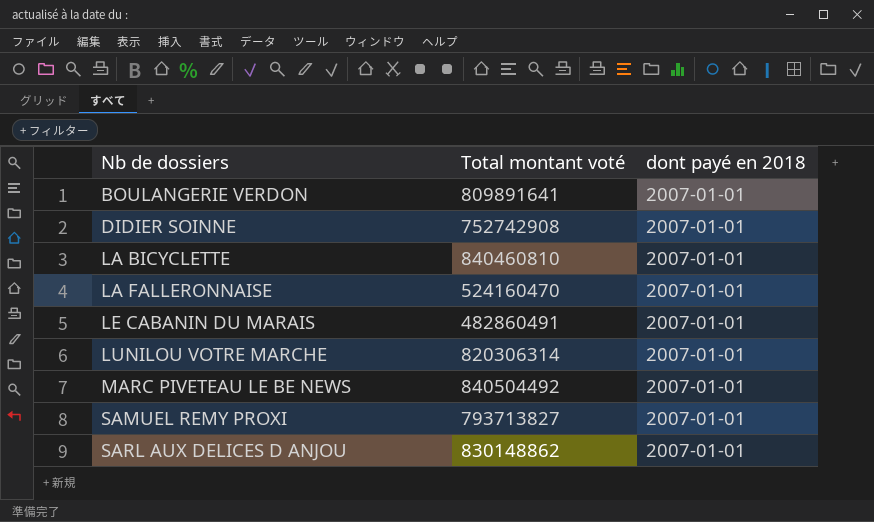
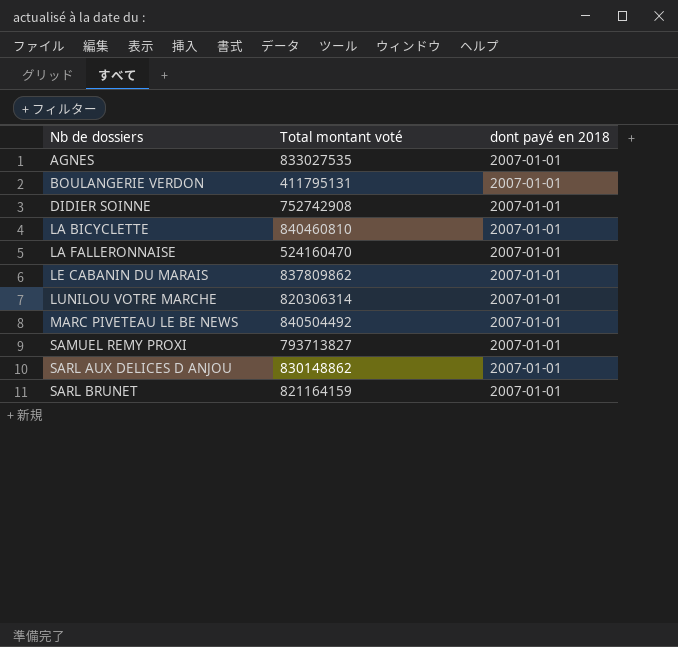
row AGNES: none -> 833027535 | 2007-01-01
BOULANGERIE VERDON | Total montant voté: 809891641 -> 411795131
LE CABANIN DU MARAIS | Total montant voté: 482860491 -> 837809862
row SARL BRUNET: none -> 821164159 | 2007-01-01

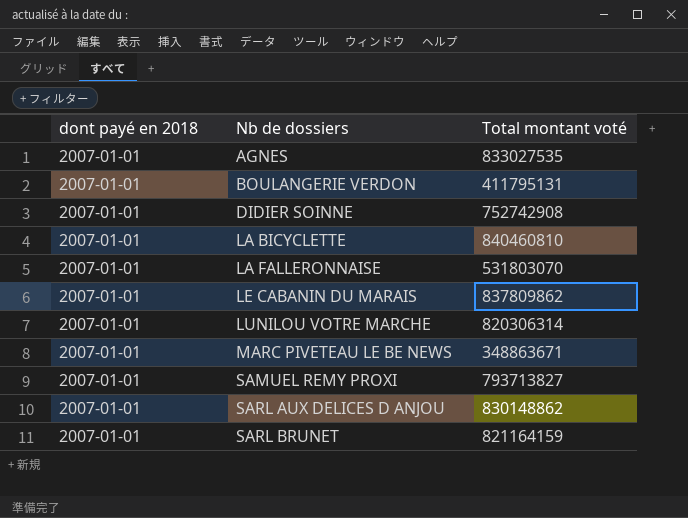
column dont payé en 2018 | position: 3 -> 1
LA FALLERONNAISE | Total montant voté: 524160470 -> 531803070
MARC PIVETEAU LE BE NEWS | Total montant voté: 840504492 -> 348863671

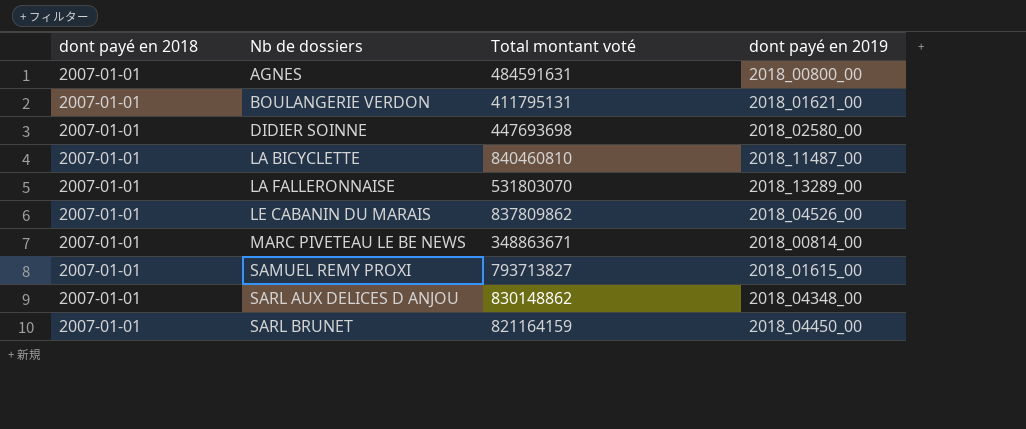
column dont payé en 2019 | position: none -> 4
row LUNILOU VOTRE MARCHE: 2007-01-01 | 820306314 -> none
AGNES | Total montant voté: 833027535 -> 484591631
DIDIER SOINNE | Total montant voté: 752742908 -> 447693698

